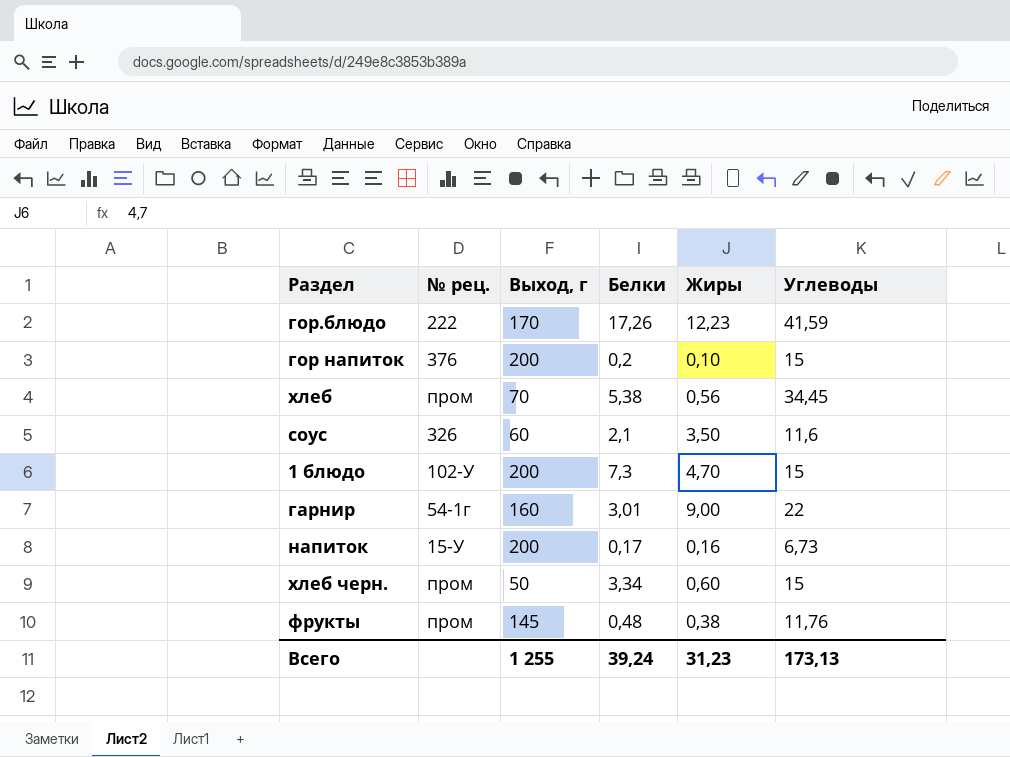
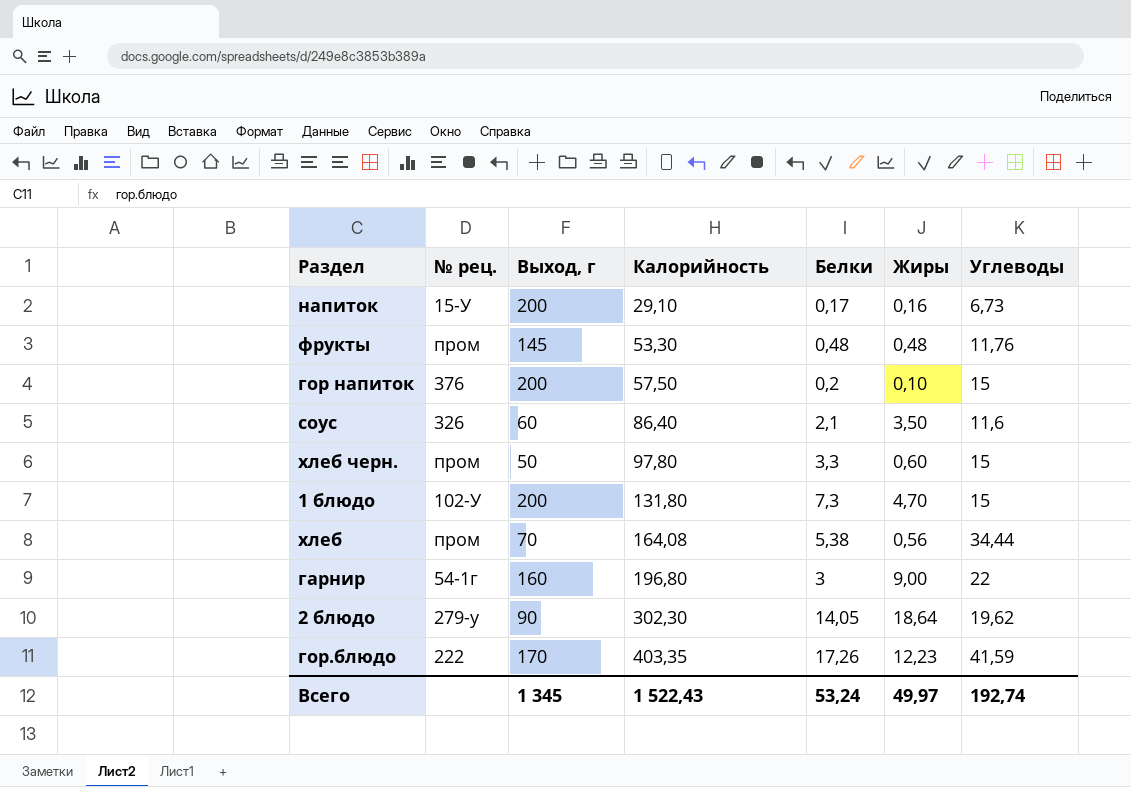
row order: none -> Калорийность ascending
column Калорийность | position: none -> 4
фрукты | Жиры: 0,38 -> 0,48
хлеб черн. | Белки: 3,34 -> 3,3
хлеб | Углеводы: 34,45 -> 34,44
гарнир | Белки: 3,01 -> 3
row 2 блюдо: none -> 279-у | 90 | 302,30 | 14,05 | 18,64 | 19,62
Всего | Выход, г: 1 255 -> 1 345
Всего | Белки: 39,24 -> 53,24
Всего | Жиры: 31,23 -> 49,97
Всего | Углеводы: 173,13 -> 192,74

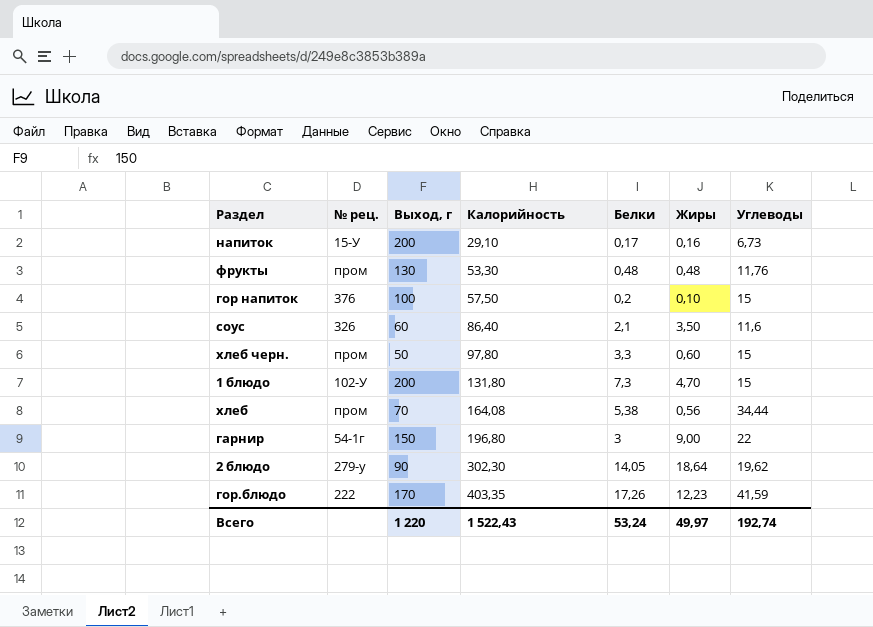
фрукты | Выход, г: 145 -> 130
гор напиток | Выход, г: 200 -> 100
гарнир | Выход, г: 160 -> 150
Всего | Выход, г: 1 345 -> 1 220

